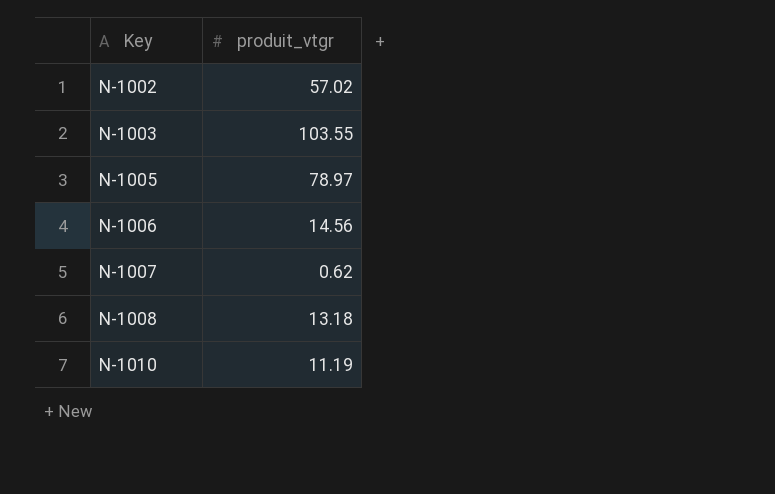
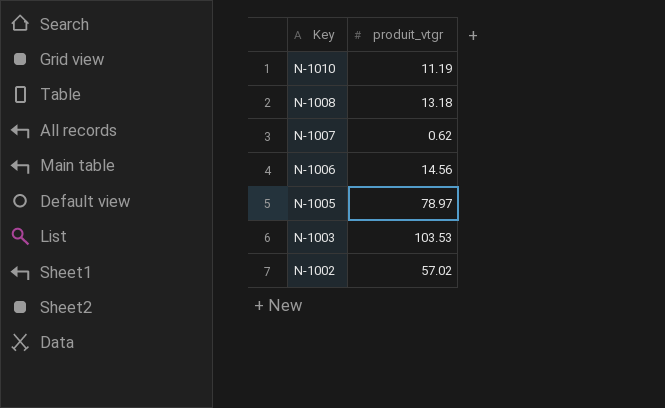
row order: Key ascending -> Key descending
N-1003 | produit_vtgr: 103.55 -> 103.53

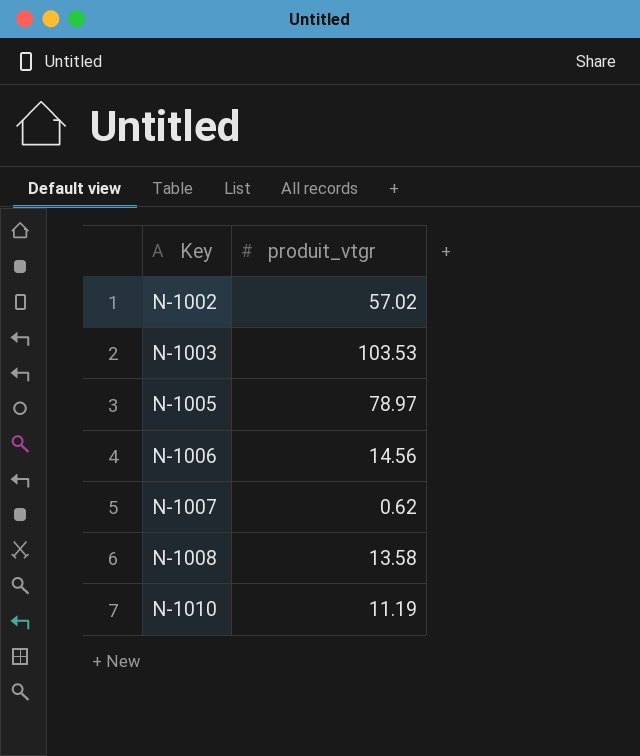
row order: Key descending -> Key ascending
N-1008 | produit_vtgr: 13.18 -> 13.58

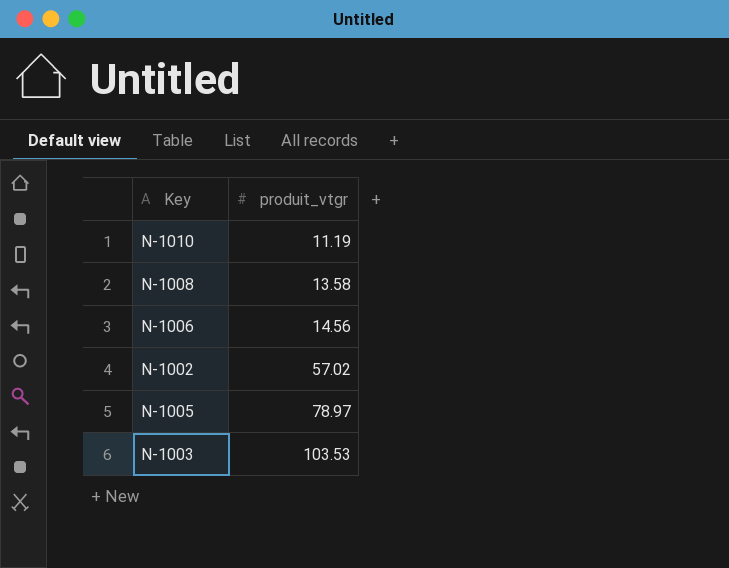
row order: Key ascending -> produit_vtgr ascending
row N-1007: 0.62 -> none

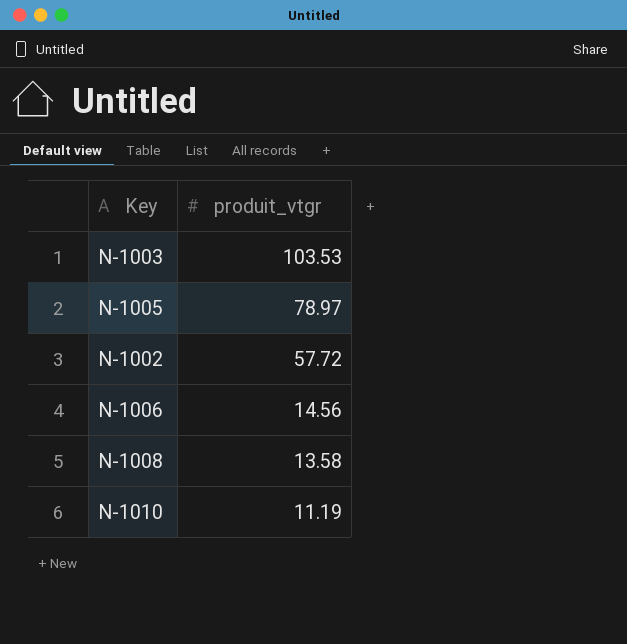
row order: produit_vtgr ascending -> produit_vtgr descending
N-1002 | produit_vtgr: 57.02 -> 57.72

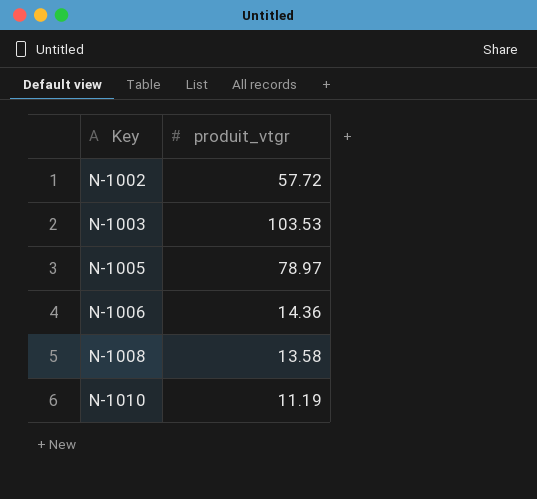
row order: produit_vtgr descending -> Key ascending
N-1006 | produit_vtgr: 14.56 -> 14.36

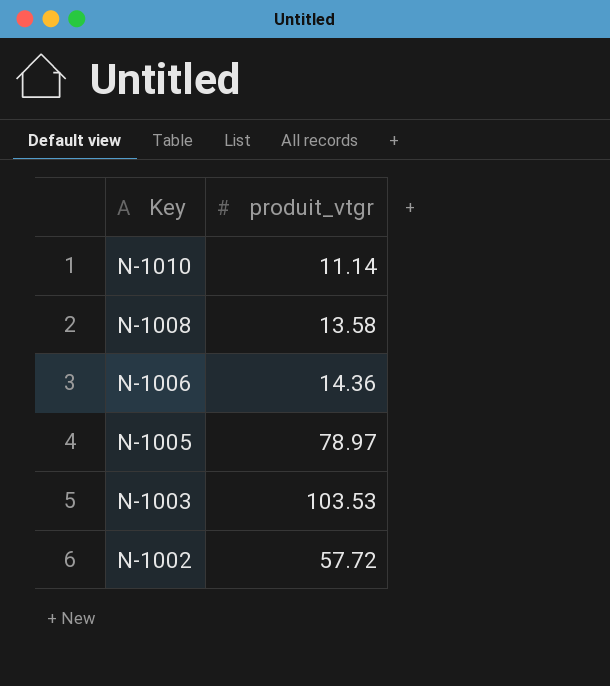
row order: Key ascending -> Key descending
N-1010 | produit_vtgr: 11.19 -> 11.14

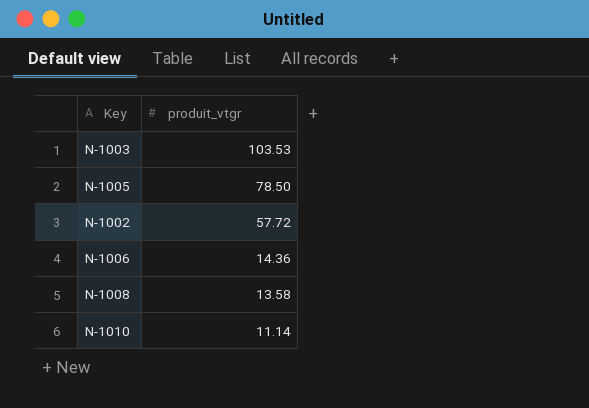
row order: Key descending -> produit_vtgr descending
N-1005 | produit_vtgr: 78.97 -> 78.50

